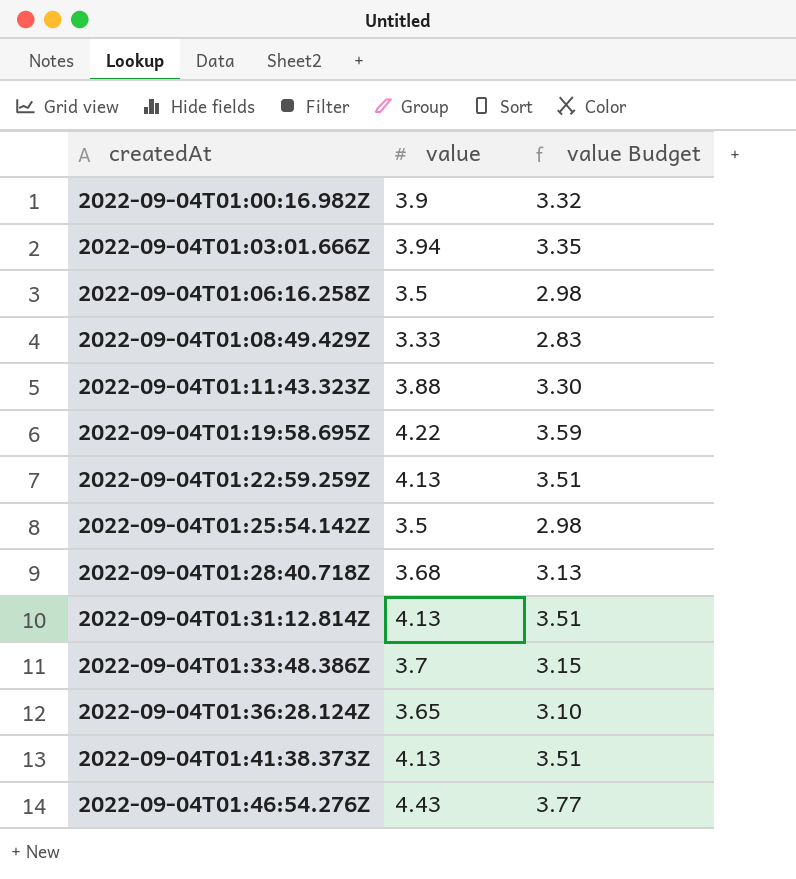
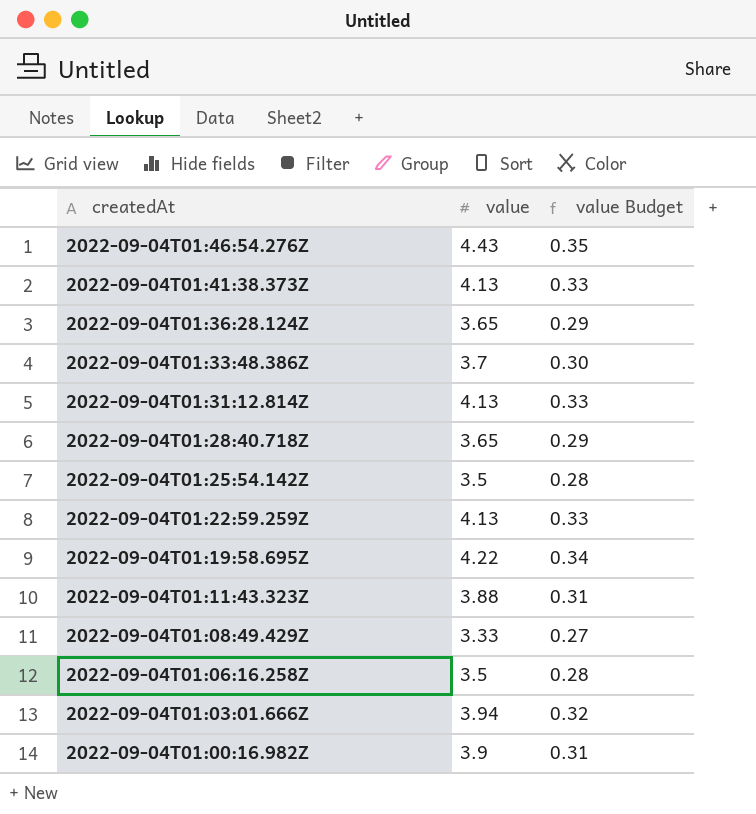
row order: createdAt ascending -> createdAt descending
column value Budget | formula: [value] * 0.85 -> [value] * 0.08
2022-09-04T01:28:40.718Z | value: 3.68 -> 3.65

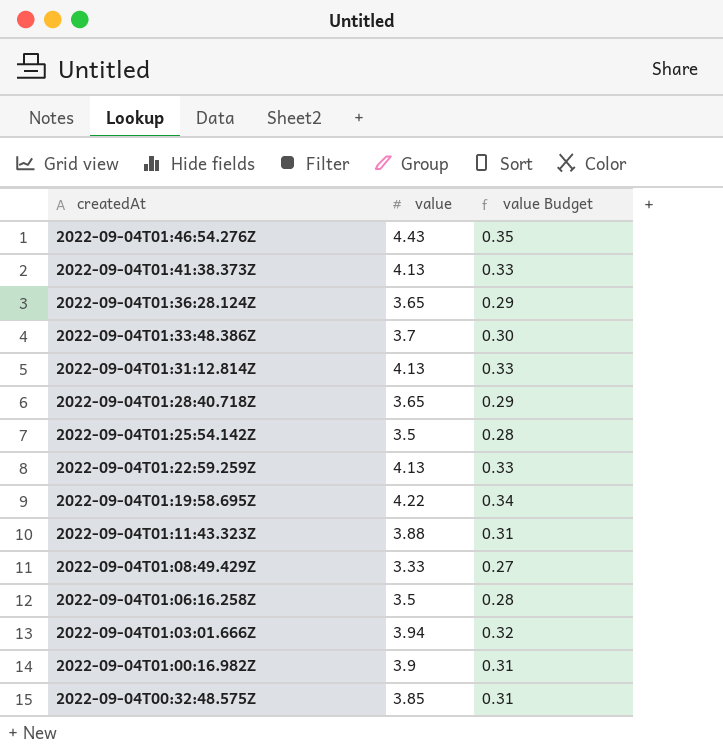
row 2022-09-04T00:32:48.575Z: none -> 3.85 | 0.31

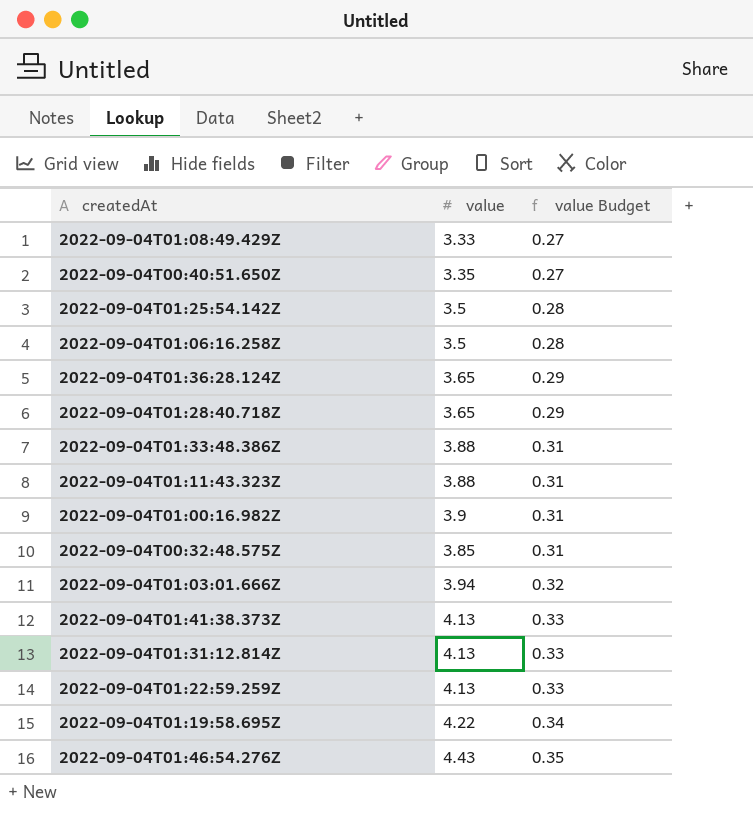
row order: createdAt descending -> value Budget ascending
row 2022-09-04T00:40:51.650Z: none -> 3.35 | 0.27
2022-09-04T01:33:48.386Z | value: 3.7 -> 3.88
2022-09-04T01:33:48.386Z | value Budget: 0.30 -> 0.31

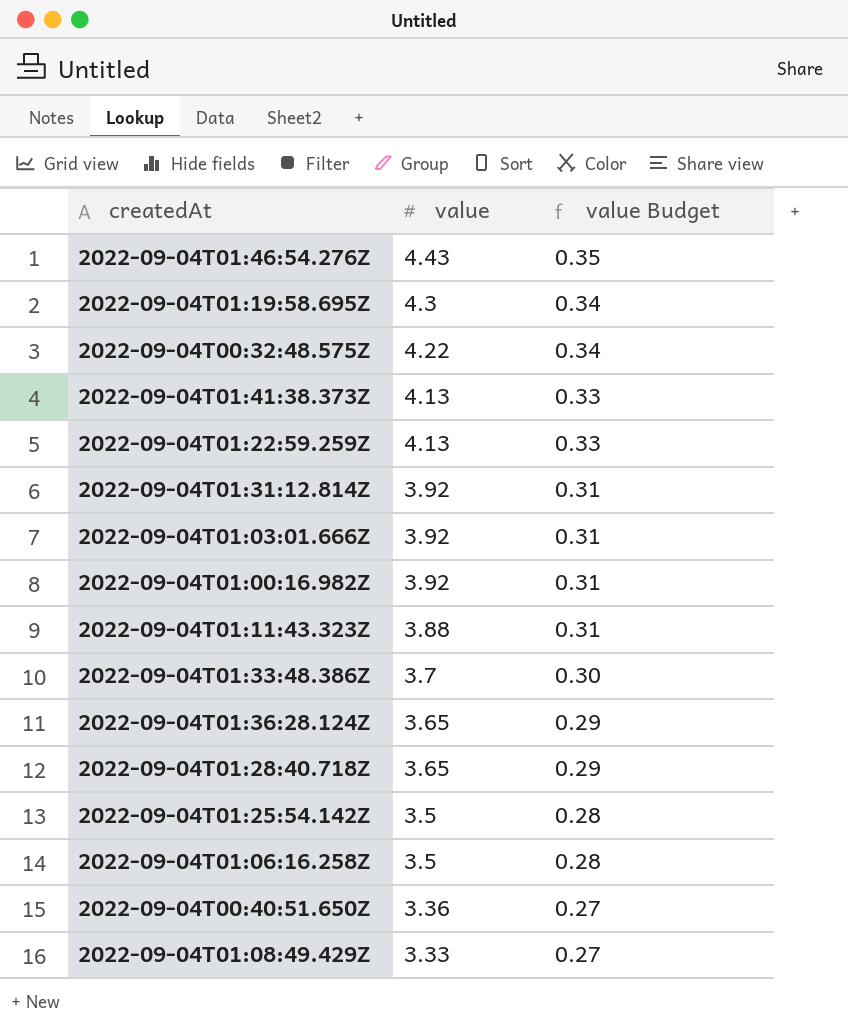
row order: value Budget ascending -> value descending
2022-09-04T01:19:58.695Z | value: 4.22 -> 4.3
2022-09-04T00:32:48.575Z | value: 3.85 -> 4.22
2022-09-04T00:32:48.575Z | value Budget: 0.31 -> 0.34
2022-09-04T01:31:12.814Z | value: 4.13 -> 3.92
2022-09-04T01:31:12.814Z | value Budget: 0.33 -> 0.31
2022-09-04T01:03:01.666Z | value: 3.94 -> 3.92
2022-09-04T01:03:01.666Z | value Budget: 0.32 -> 0.31
2022-09-04T01:00:16.982Z | value: 3.9 -> 3.92
2022-09-04T01:33:48.386Z | value: 3.88 -> 3.7
2022-09-04T01:33:48.386Z | value Budget: 0.31 -> 0.30
2022-09-04T00:40:51.650Z | value: 3.35 -> 3.36

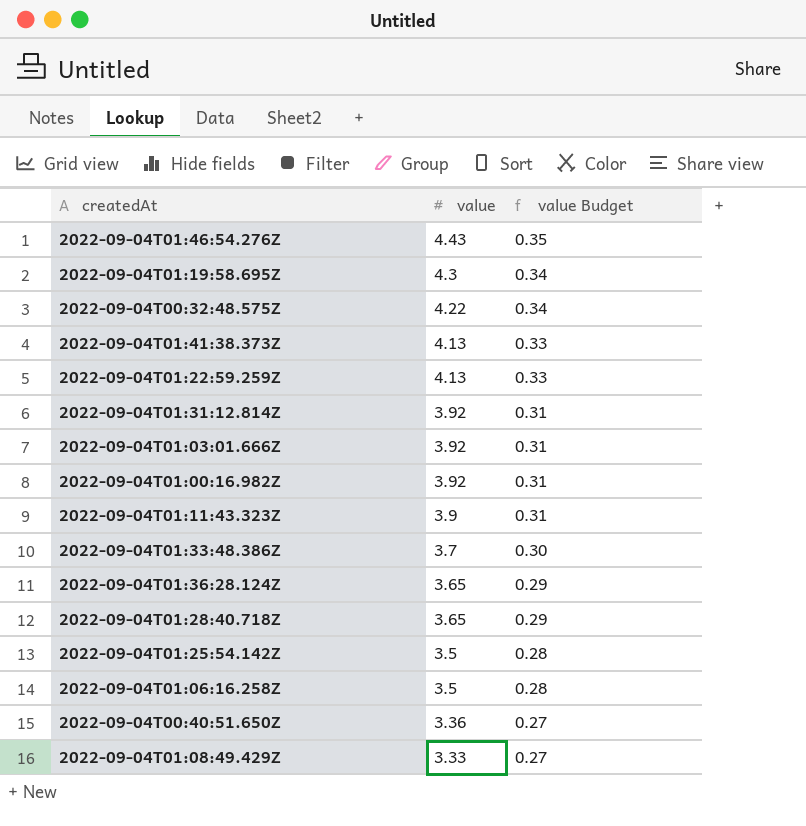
2022-09-04T01:11:43.323Z | value: 3.88 -> 3.9

